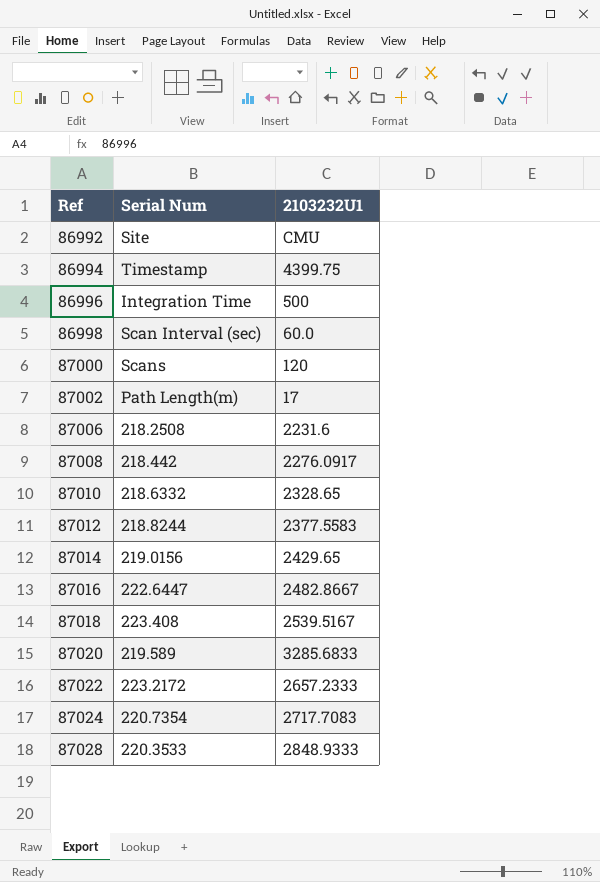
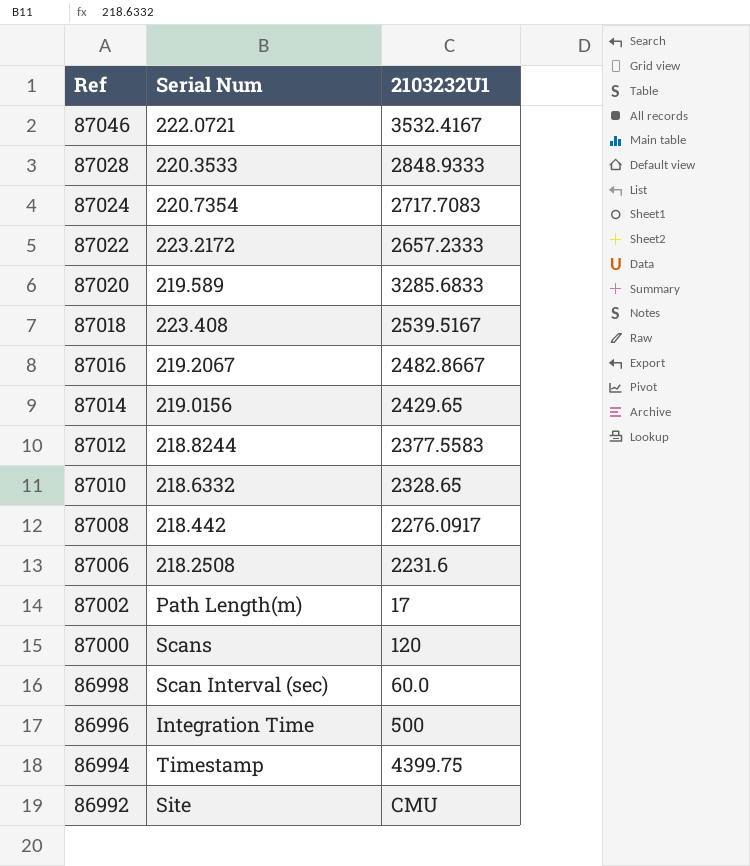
row order: Ref ascending -> Ref descending
row 87046: none -> 222.0721 | 3532.4167
87016 | Serial Num: 222.6447 -> 219.2067

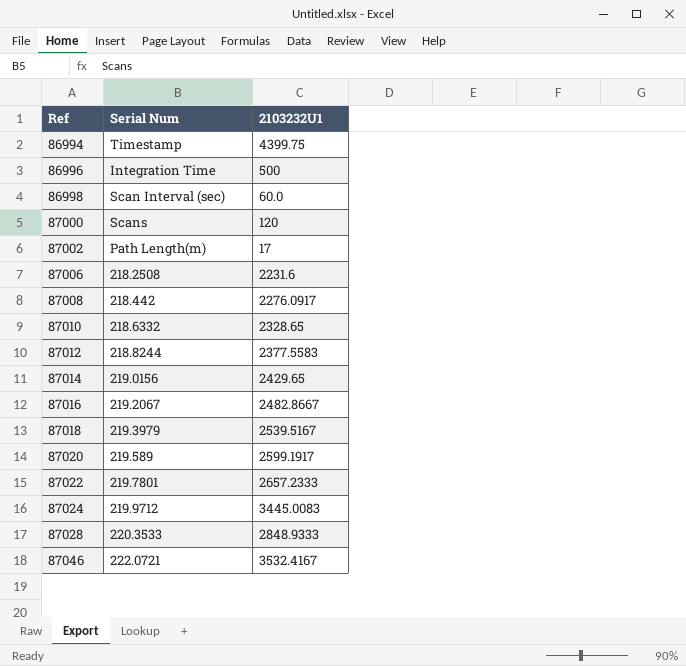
row order: Ref descending -> Ref ascending
row 86992: Site | CMU -> none
87018 | Serial Num: 223.408 -> 219.3979
87020 | 2103232U1: 3285.6833 -> 2599.1917
87022 | Serial Num: 223.2172 -> 219.7801
87024 | Serial Num: 220.7354 -> 219.9712
87024 | 2103232U1: 2717.7083 -> 3445.0083

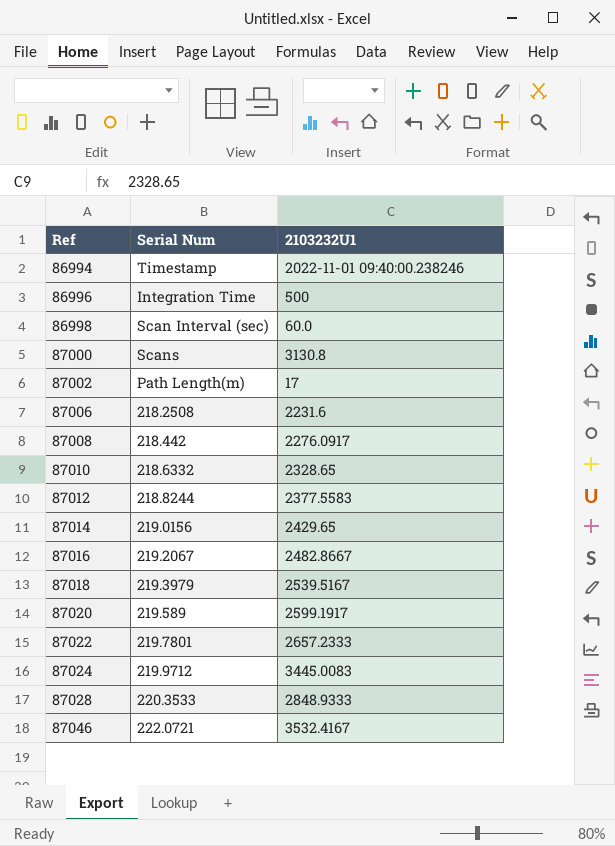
86994 | 2103232U1: 4399.75 -> 2022-11-01 09:40:00.238246
87000 | 2103232U1: 120 -> 3130.8

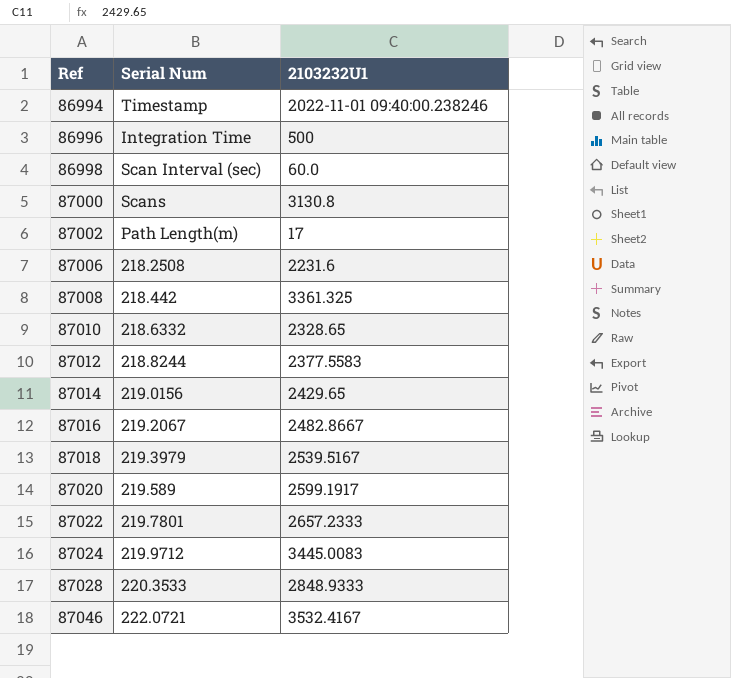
87008 | 2103232U1: 2276.0917 -> 3361.325

